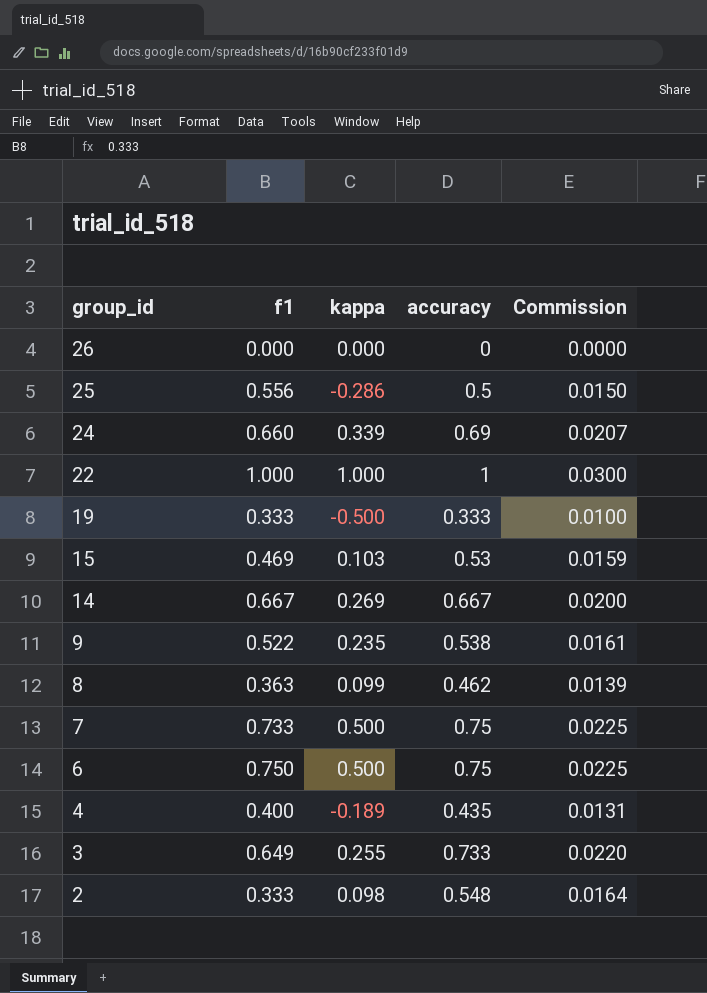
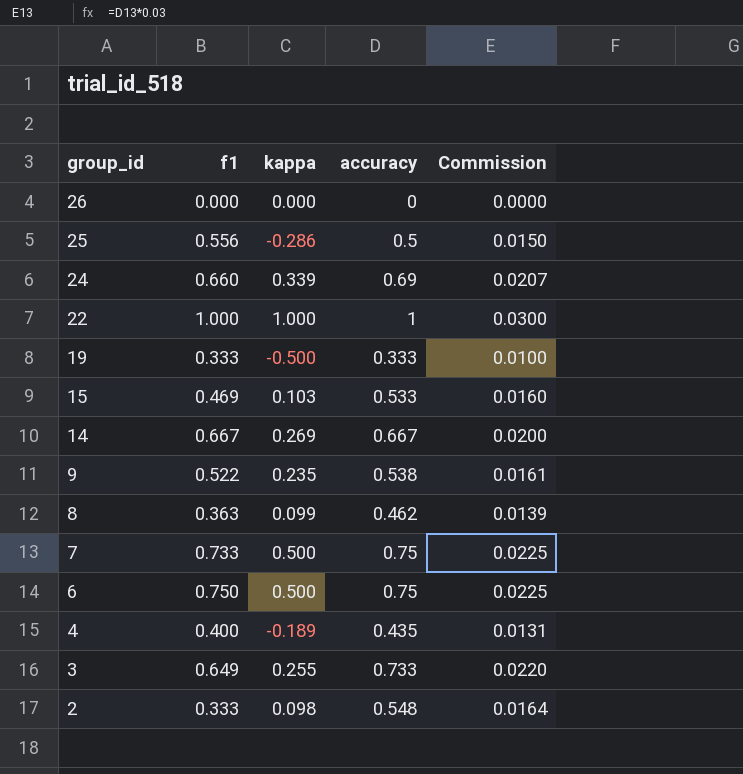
15 | accuracy: 0.53 -> 0.533
15 | Commission: 0.0159 -> 0.0160

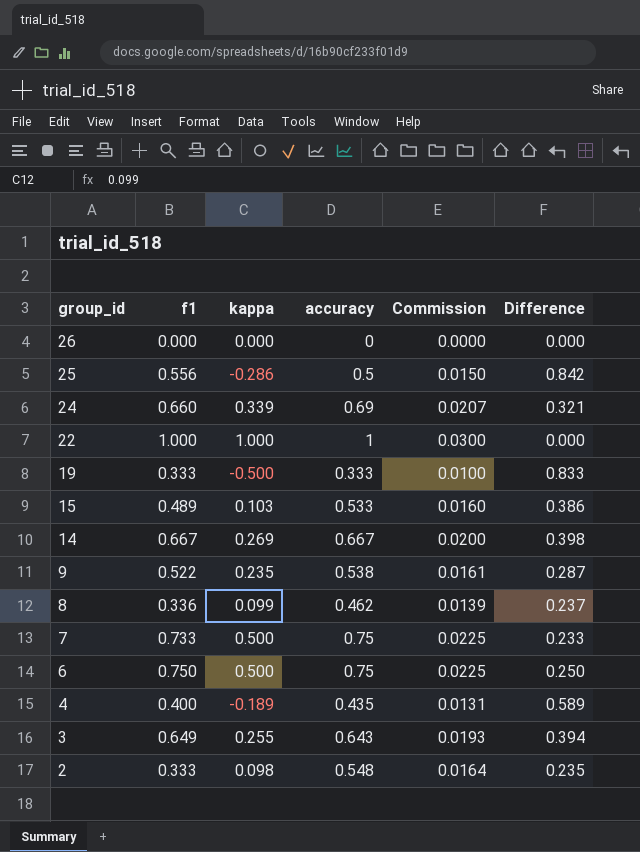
column Difference | formula: none -> [f1] - [kappa]
15 | f1: 0.469 -> 0.489
8 | f1: 0.363 -> 0.336
3 | accuracy: 0.733 -> 0.643
3 | Commission: 0.0220 -> 0.0193

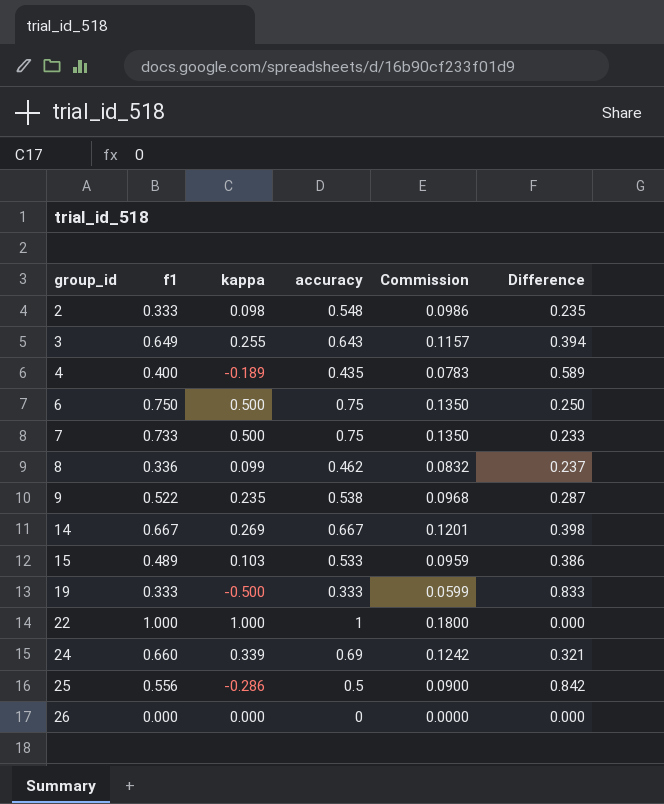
row order: group_id descending -> group_id ascending
column Commission | formula: [accuracy] * 0.03 -> [accuracy] * 0.18

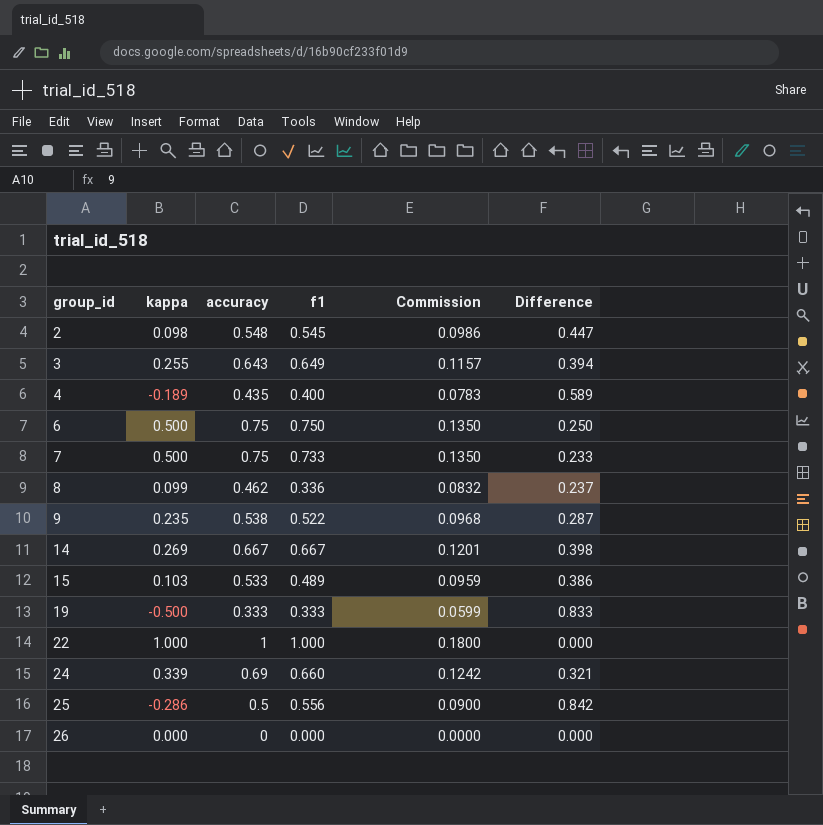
column f1 | position: 2 -> 4
2 | f1: 0.333 -> 0.545
2 | Difference: 0.235 -> 0.447

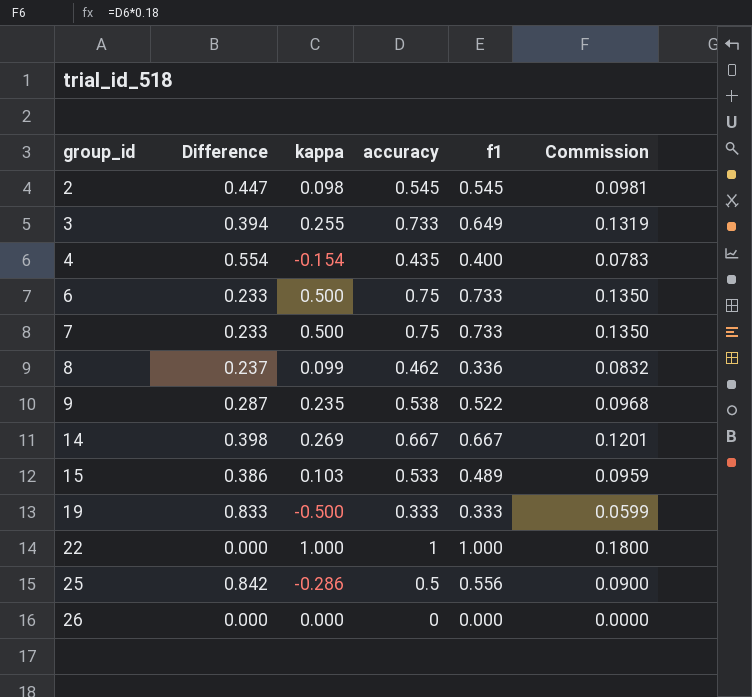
column Difference | position: 6 -> 2
row 24: 0.339 | 0.69 | 0.660 | 0.1242 | 0.321 -> none
2 | accuracy: 0.548 -> 0.545
2 | Commission: 0.0986 -> 0.0981
3 | accuracy: 0.643 -> 0.733
3 | Commission: 0.1157 -> 0.1319
4 | Difference: 0.589 -> 0.554
4 | kappa: -0.189 -> -0.154
6 | Difference: 0.250 -> 0.233
6 | f1: 0.750 -> 0.733

